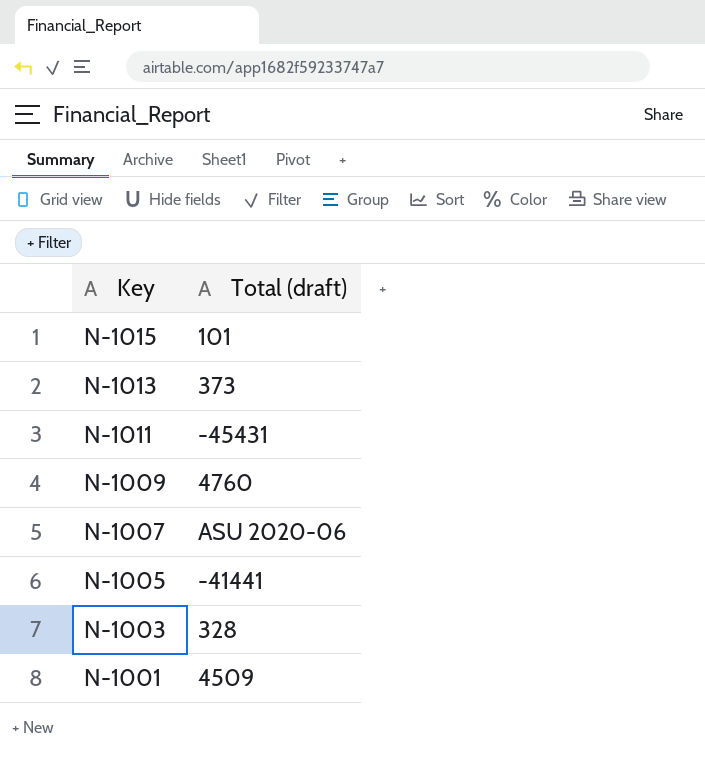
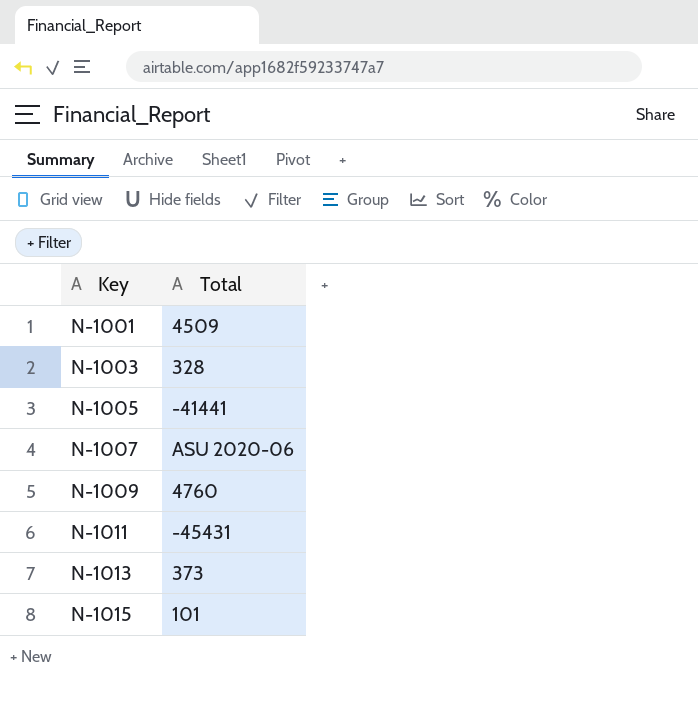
row order: Key descending -> Key ascending
column name: Total (draft) -> Total

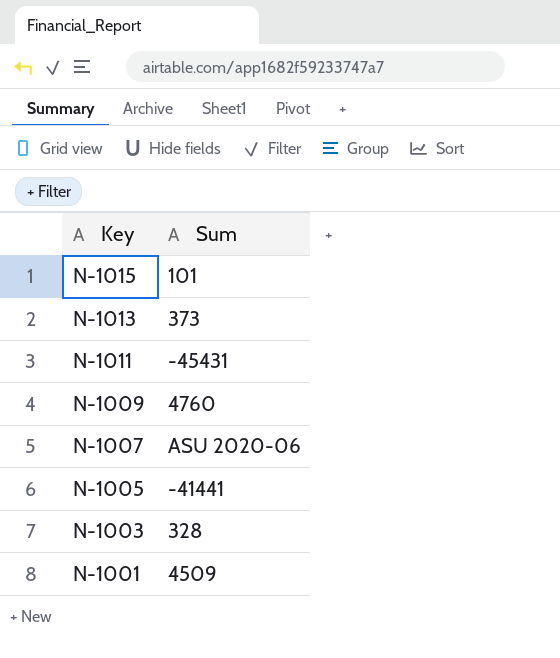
row order: Key ascending -> Key descending
column name: Total -> Sum

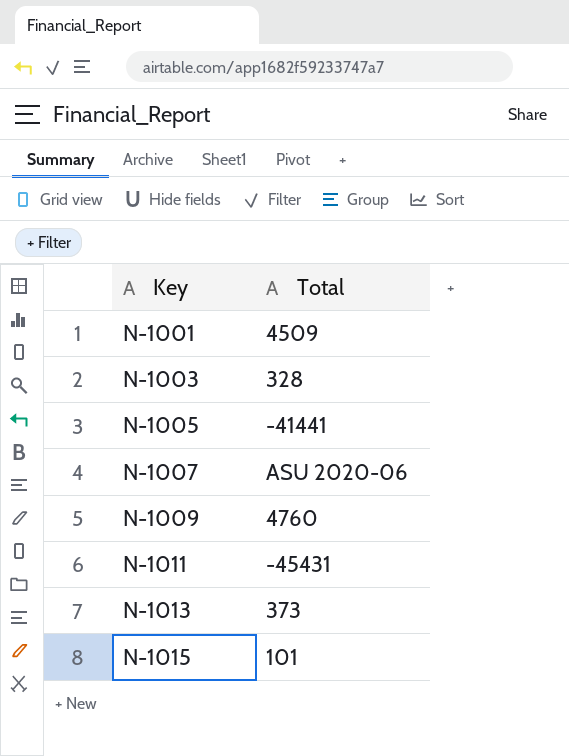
row order: Key descending -> Key ascending
column name: Sum -> Total

